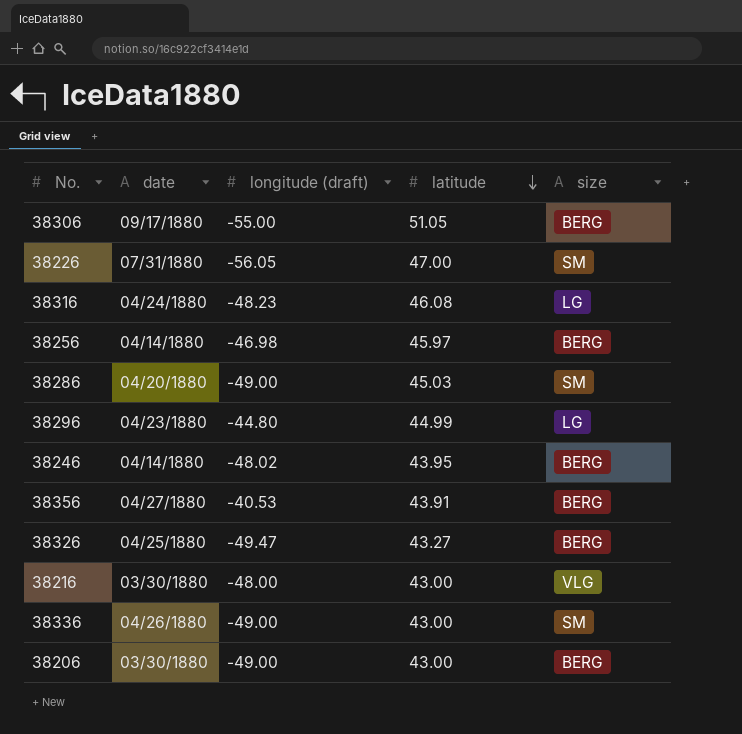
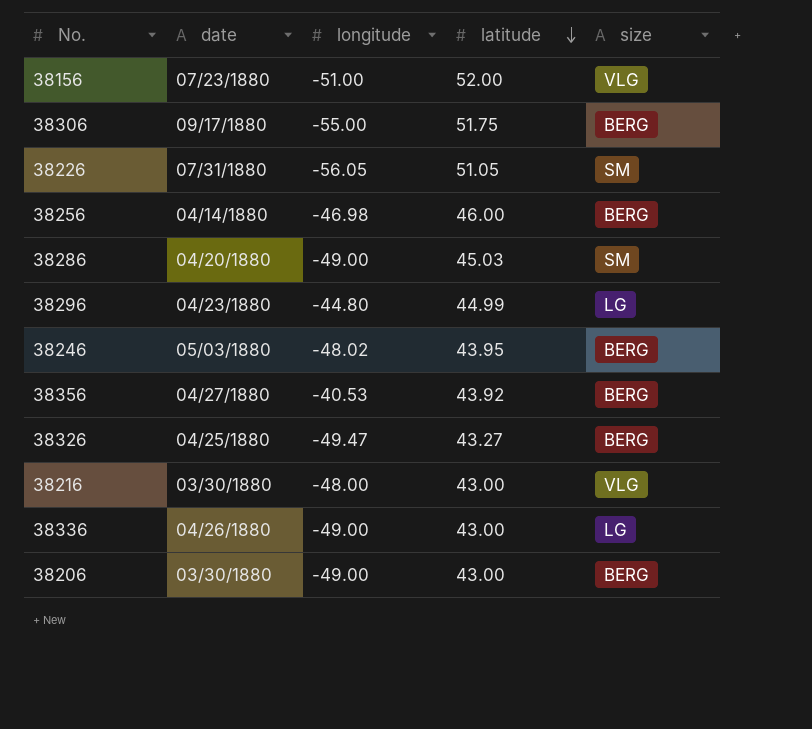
column name: longitude (draft) -> longitude
row 38316: 04/24/1880 | -48.23 | 46.08 | LG -> none
row 38156: none -> 07/23/1880 | -51.00 | 52.00 | VLG
38306 | latitude: 51.05 -> 51.75
38226 | latitude: 47.00 -> 51.05
38256 | latitude: 45.97 -> 46.00
38246 | date: 04/14/1880 -> 05/03/1880
38356 | latitude: 43.91 -> 43.92
38336 | size: SM -> LG

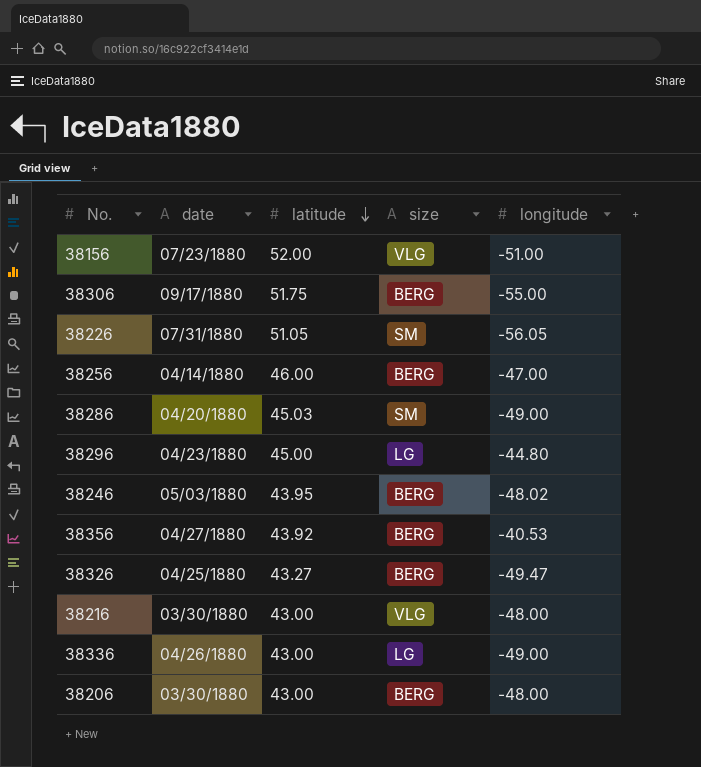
column longitude | position: 3 -> 5
38256 | longitude: -46.98 -> -47.00
38296 | latitude: 44.99 -> 45.00
38206 | longitude: -49.00 -> -48.00

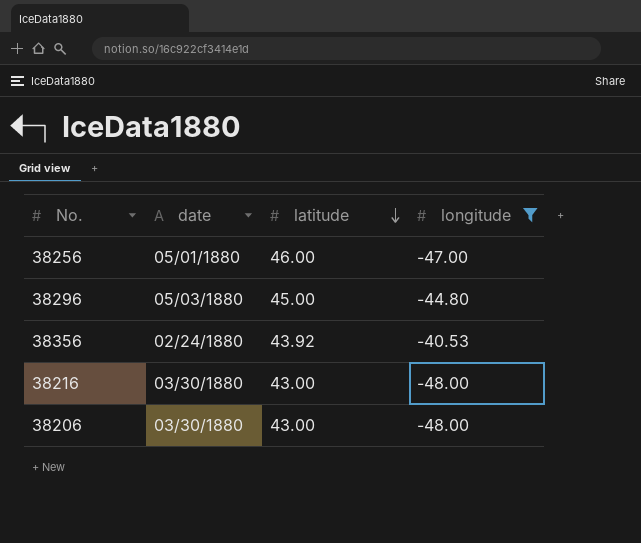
filter: none -> longitude >= -48.00
column size | position: 4 -> none
38256 | date: 04/14/1880 -> 05/01/1880
38296 | date: 04/23/1880 -> 05/03/1880
38356 | date: 04/27/1880 -> 02/24/1880

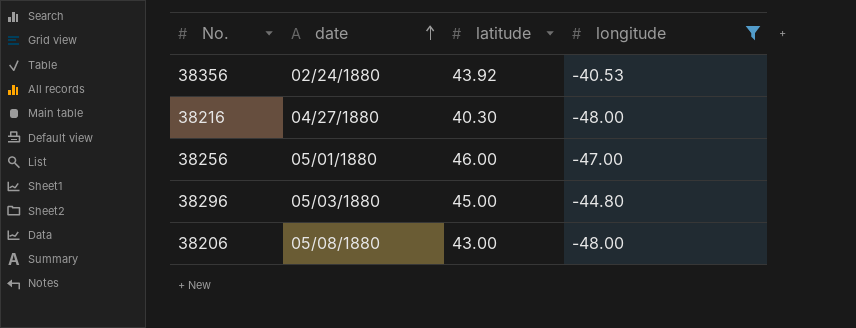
row order: latitude descending -> date ascending
38216 | date: 03/30/1880 -> 04/27/1880
38216 | latitude: 43.00 -> 40.30
38206 | date: 03/30/1880 -> 05/08/1880

